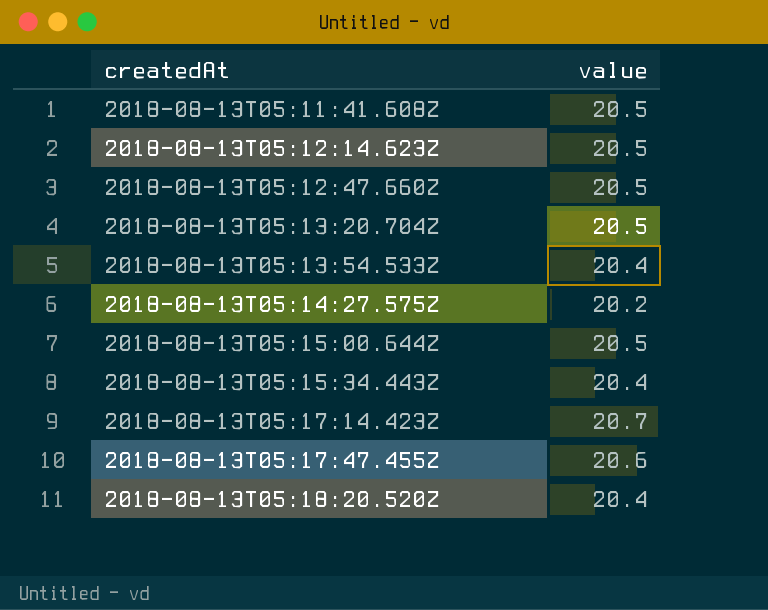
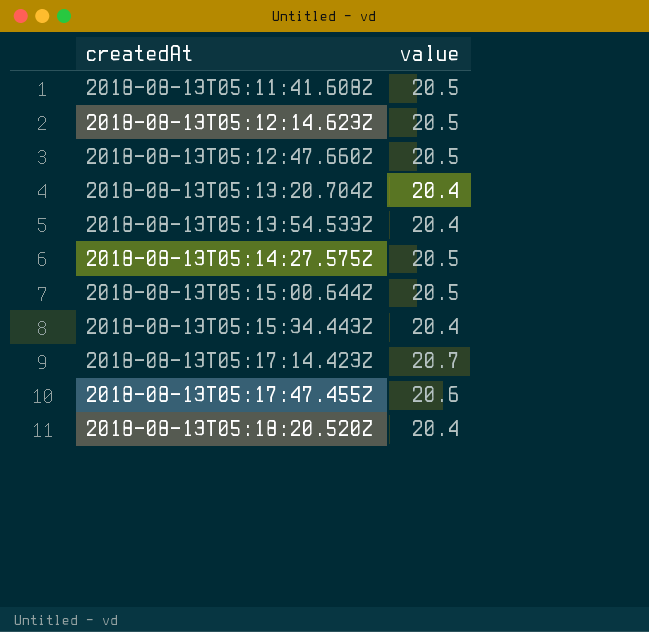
2018-08-13T05:13:20.704Z | value: 20.5 -> 20.4
2018-08-13T05:14:27.575Z | value: 20.2 -> 20.5

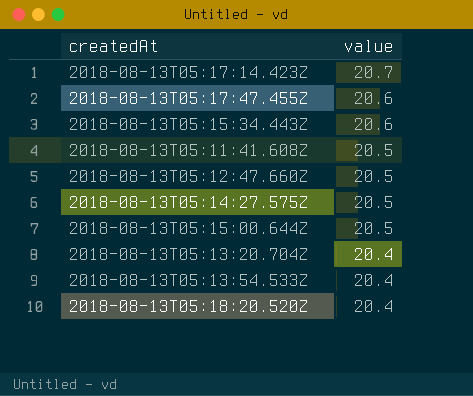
row order: createdAt ascending -> value descending
row 2018-08-13T05:12:14.623Z: 20.5 -> none
2018-08-13T05:15:34.443Z | value: 20.4 -> 20.6

